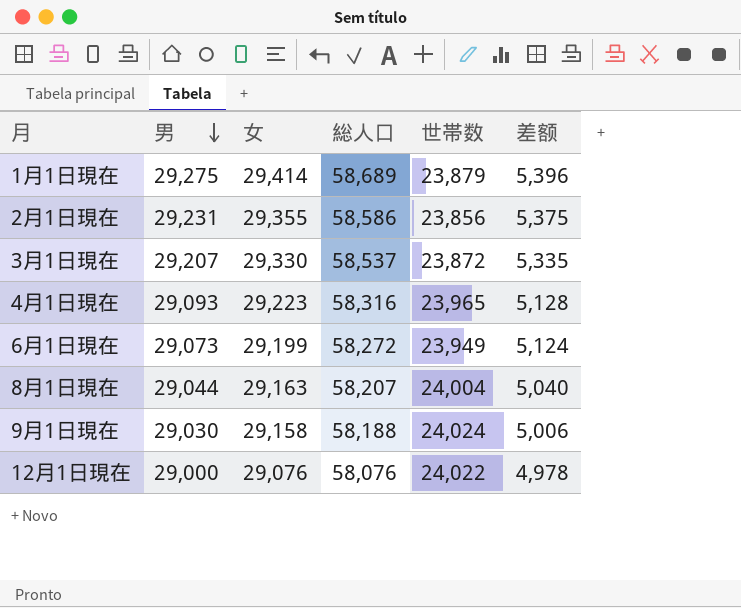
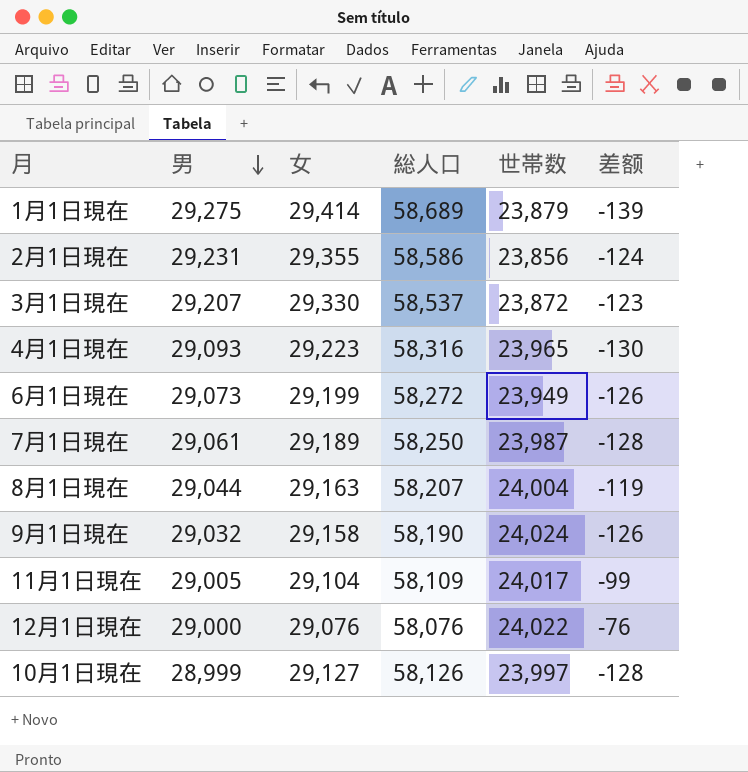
column 差额 | formula: [男] - [世帯数] -> [男] - [女]
row 7月1日現在: none -> 29,061 | 29,189 | 58,250 | 23,987 | -128
9月1日現在 | 男: 29,030 -> 29,032
9月1日現在 | 総人口: 58,188 -> 58,190
row 11月1日現在: none -> 29,005 | 29,104 | 58,109 | 24,017 | -99
row 10月1日現在: none -> 28,999 | 29,127 | 58,126 | 23,997 | -128

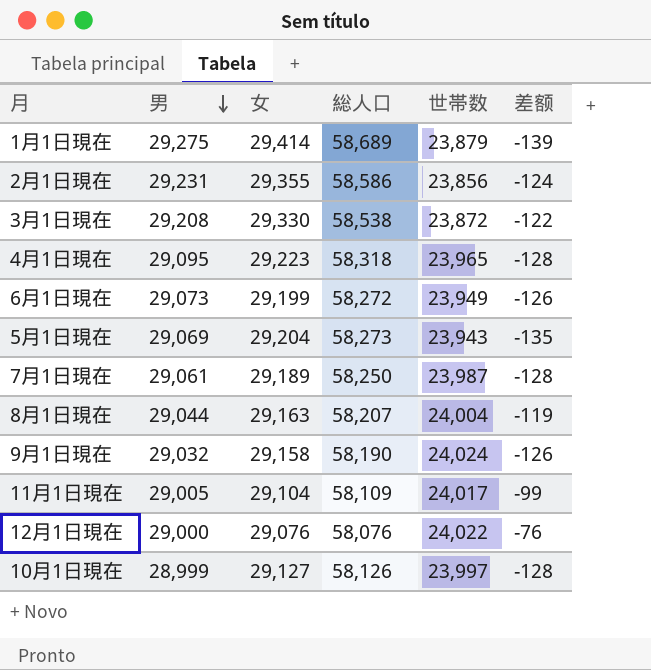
3月1日現在 | 男: 29,207 -> 29,208
3月1日現在 | 総人口: 58,537 -> 58,538
3月1日現在 | 差额: -123 -> -122
4月1日現在 | 男: 29,093 -> 29,095
4月1日現在 | 総人口: 58,316 -> 58,318
4月1日現在 | 差额: -130 -> -128
row 5月1日現在: none -> 29,069 | 29,204 | 58,273 | 23,943 | -135

